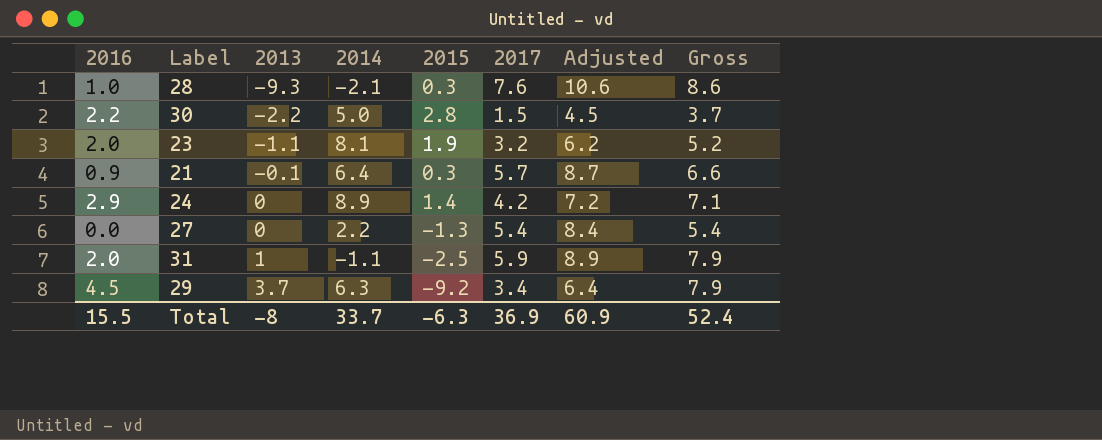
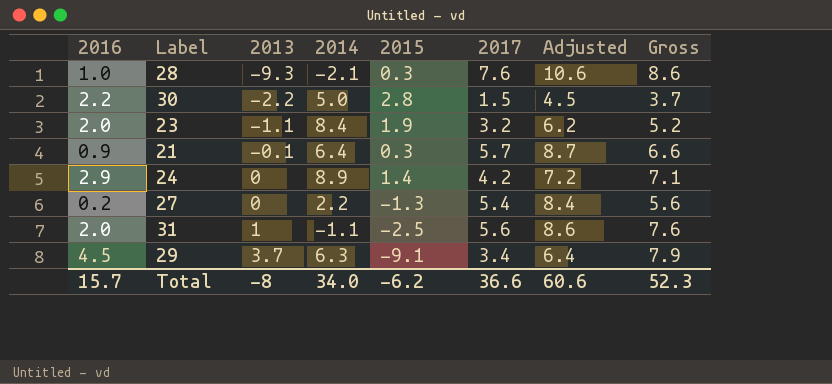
23 | 2014: 8.1 -> 8.4
27 | 2016: 0.0 -> 0.2
27 | Gross: 5.4 -> 5.6
31 | 2017: 5.9 -> 5.6
31 | Adjusted: 8.9 -> 8.6
31 | Gross: 7.9 -> 7.6
29 | 2015: -9.2 -> -9.1
Total | 2016: 15.5 -> 15.7
Total | 2014: 33.7 -> 34.0
Total | 2015: -6.3 -> -6.2
Total | 2017: 36.9 -> 36.6
Total | Adjusted: 60.9 -> 60.6
Total | Gross: 52.4 -> 52.3

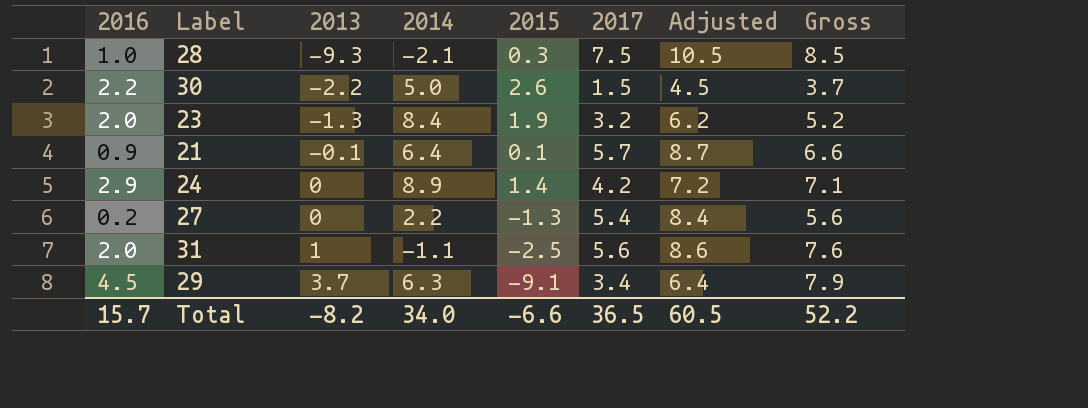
28 | 2017: 7.6 -> 7.5
28 | Adjusted: 10.6 -> 10.5
28 | Gross: 8.6 -> 8.5
30 | 2015: 2.8 -> 2.6
23 | 2013: -1.1 -> -1.3
21 | 2015: 0.3 -> 0.1
Total | 2013: -8 -> -8.2
Total | 2015: -6.2 -> -6.6
Total | 2017: 36.6 -> 36.5
Total | Adjusted: 60.6 -> 60.5
Total | Gross: 52.3 -> 52.2

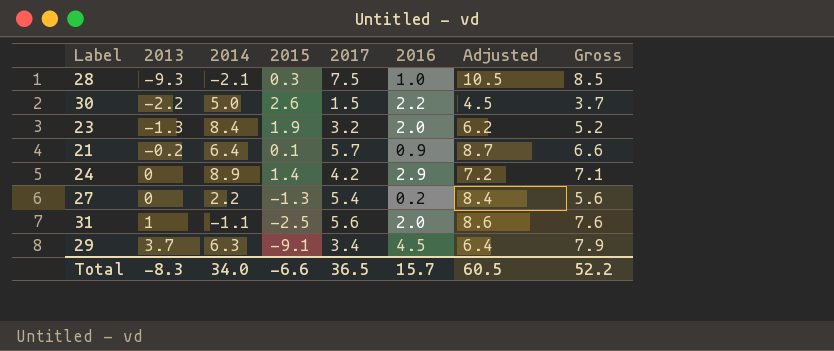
column 2016 | position: 1 -> 6
21 | 2013: -0.1 -> -0.2
Total | 2013: -8.2 -> -8.3

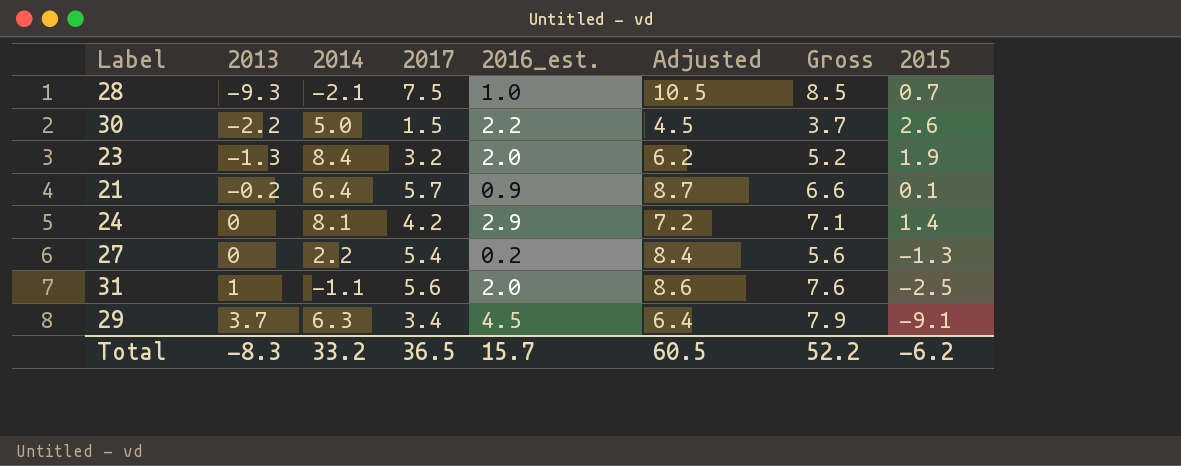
column name: 2016 -> 2016_est.
column 2015 | position: 4 -> 8
28 | 2015: 0.3 -> 0.7
24 | 2014: 8.9 -> 8.1
Total | 2014: 34.0 -> 33.2
Total | 2015: -6.6 -> -6.2

